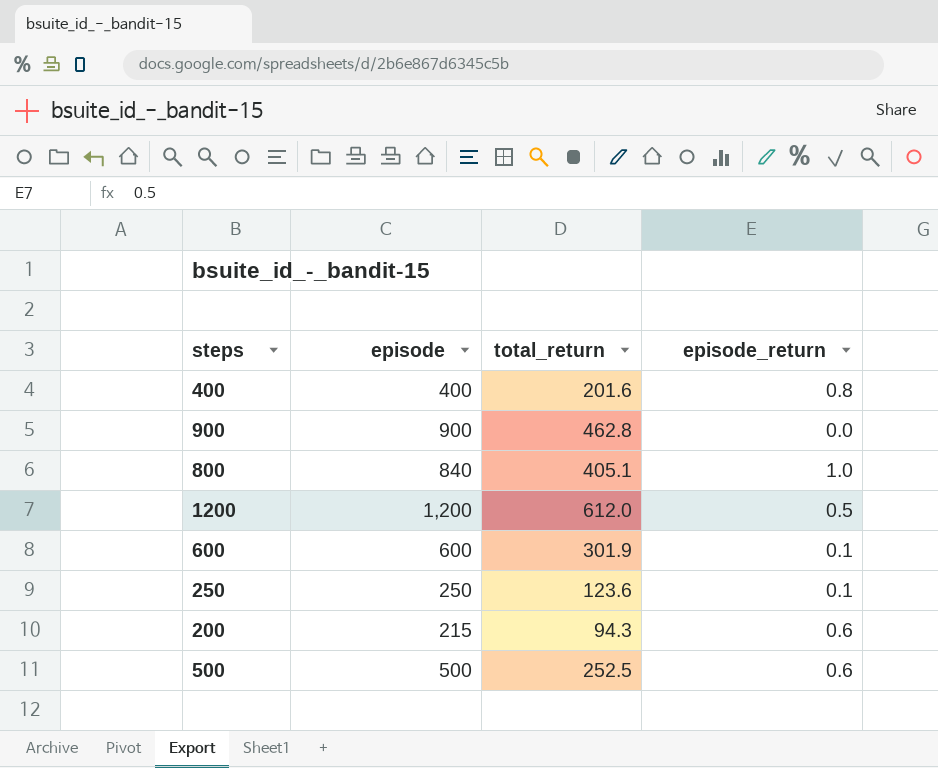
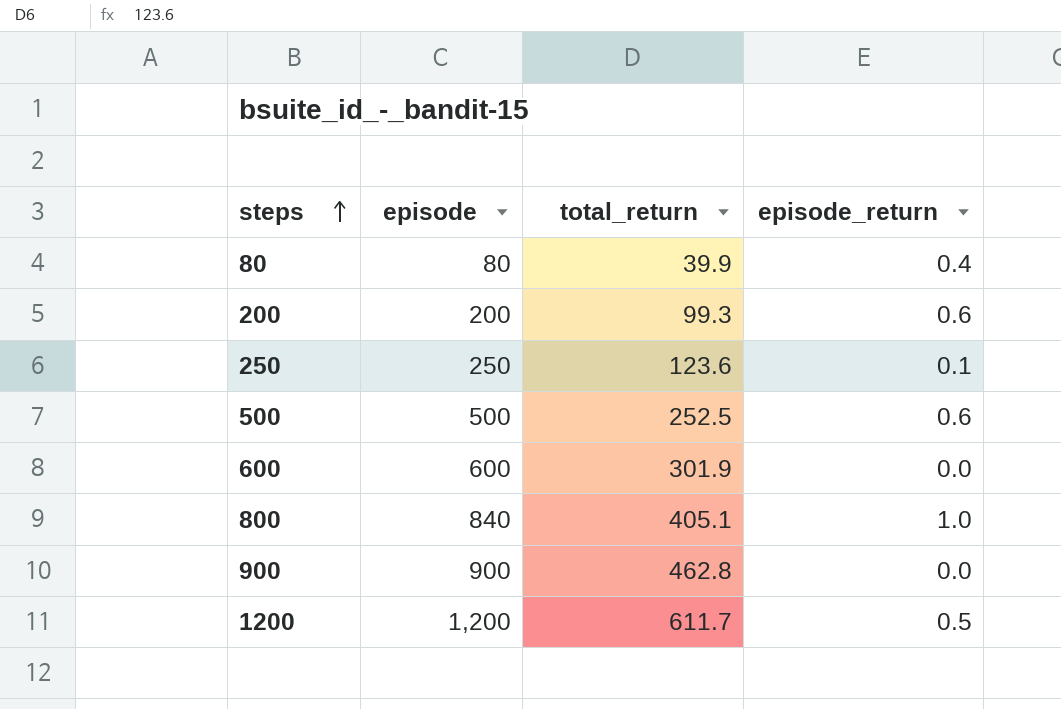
row order: none -> steps ascending
row 400: 400 | 201.6 | 0.8 -> none
row 80: none -> 80 | 39.9 | 0.4
200 | episode: 215 -> 200
200 | total_return: 94.3 -> 99.3
600 | episode_return: 0.1 -> 0.0
1200 | total_return: 612.0 -> 611.7

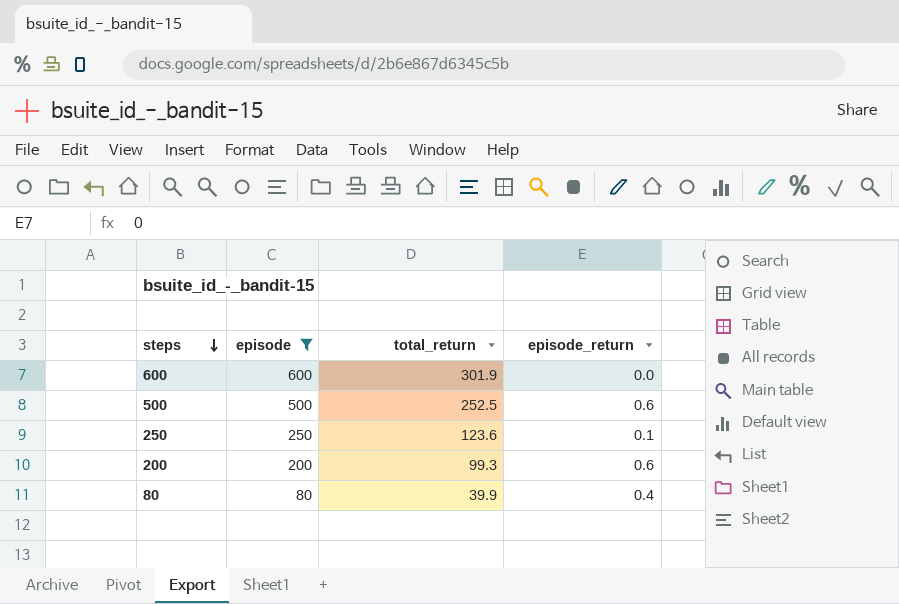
filter: none -> episode <= 600
row order: steps ascending -> steps descending

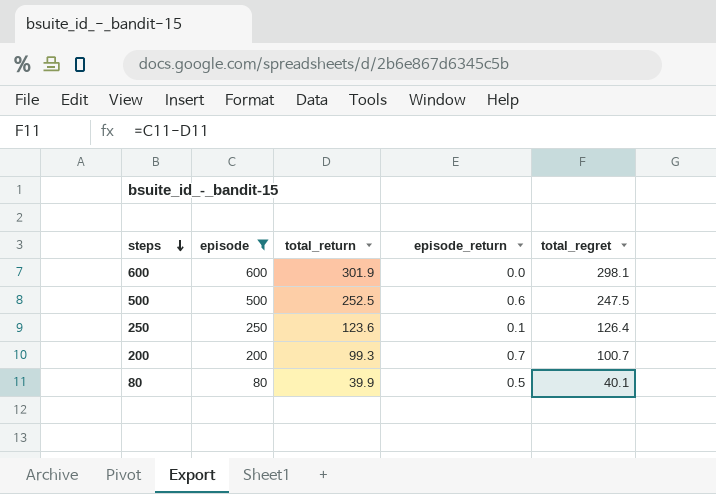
column total_regret | formula: none -> [episode] - [total_return]
200 | episode_return: 0.6 -> 0.7
80 | episode_return: 0.4 -> 0.5

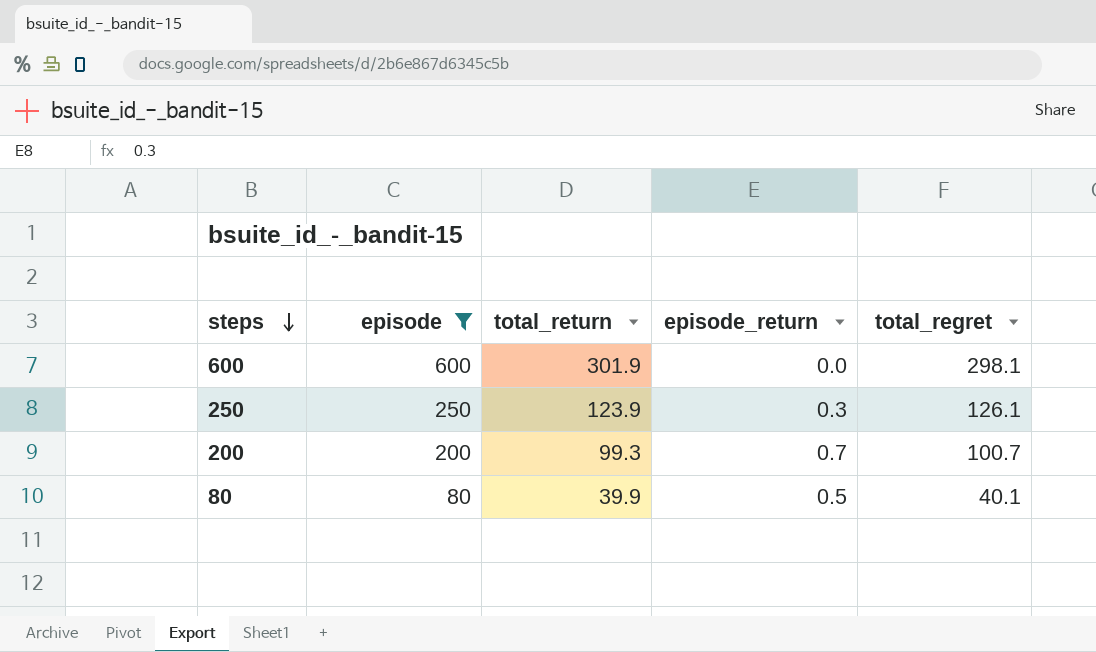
row 500: 500 | 252.5 | 0.6 | 247.5 -> none
250 | total_return: 123.6 -> 123.9
250 | episode_return: 0.1 -> 0.3
250 | total_regret: 126.4 -> 126.1

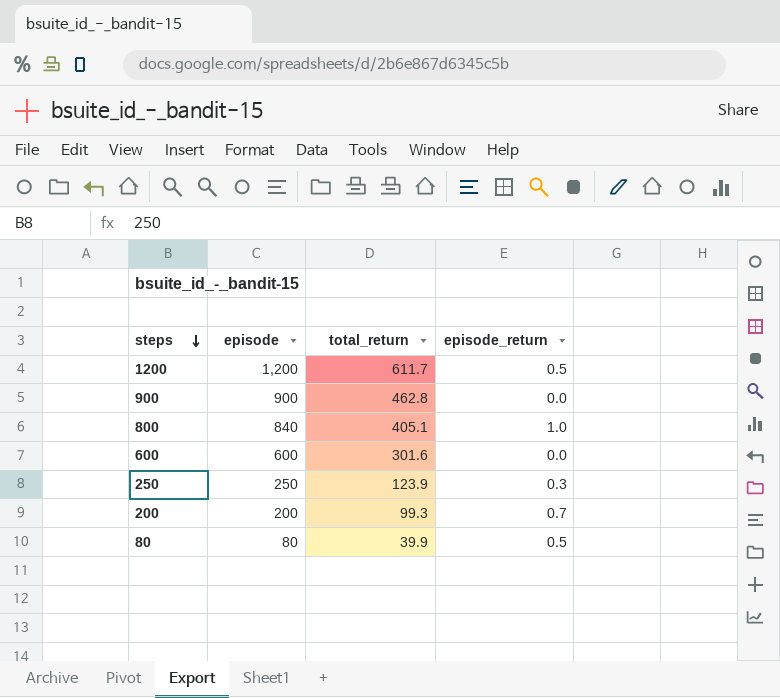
filter: episode <= 600 -> none
column total_regret | formula: [episode] - [total_return] -> none
600 | total_return: 301.9 -> 301.6

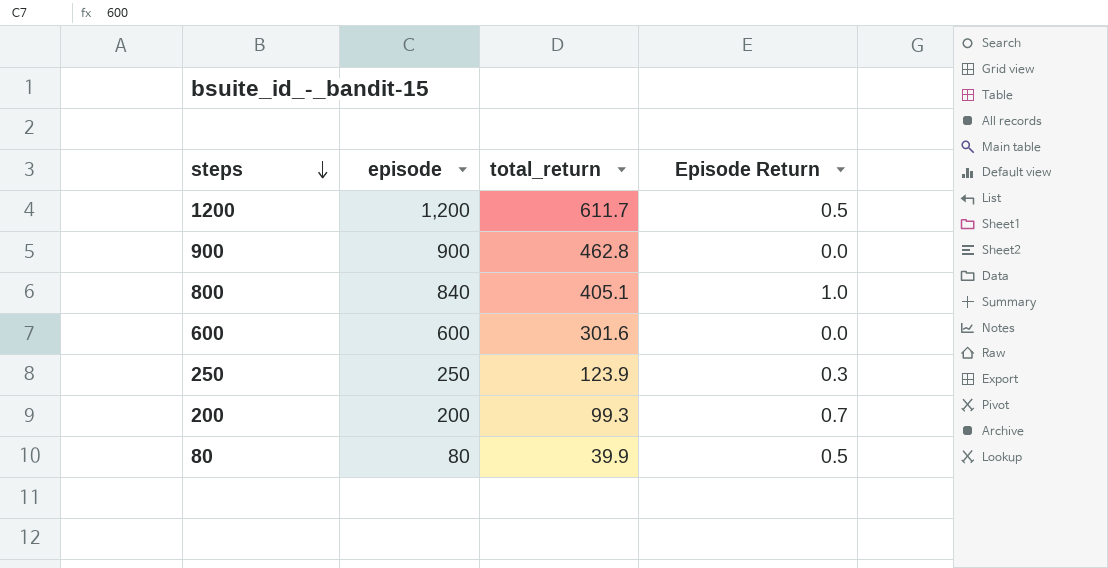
column name: episode_return -> Episode Return

